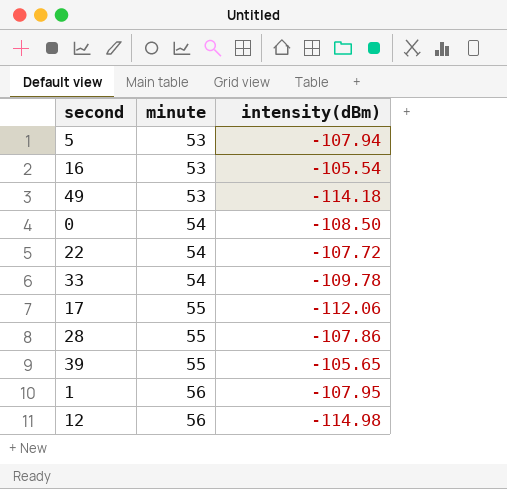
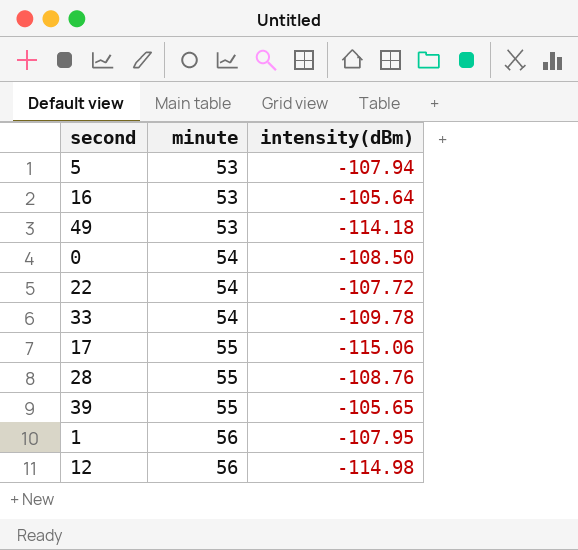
16 | intensity(dBm): -105.54 -> -105.64
17 | intensity(dBm): -112.06 -> -115.06
28 | intensity(dBm): -107.86 -> -108.76

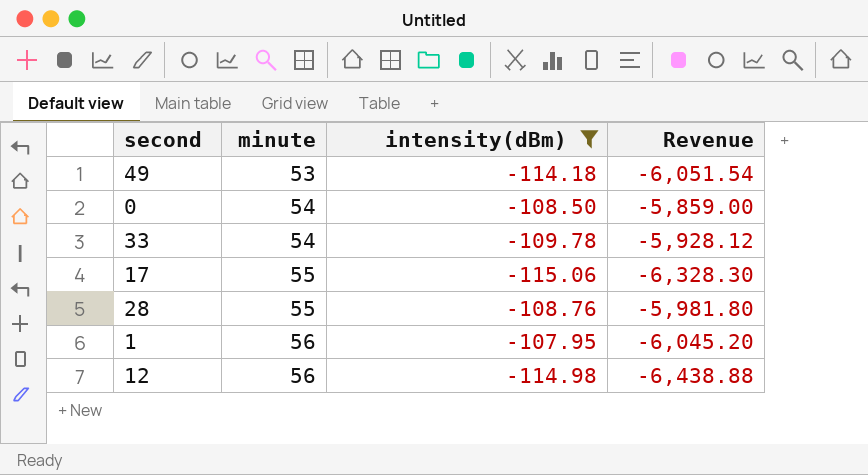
filter: none -> intensity(dBm) <= -107.95
column Revenue | formula: none -> [minute] * [intensity(dBm)]

